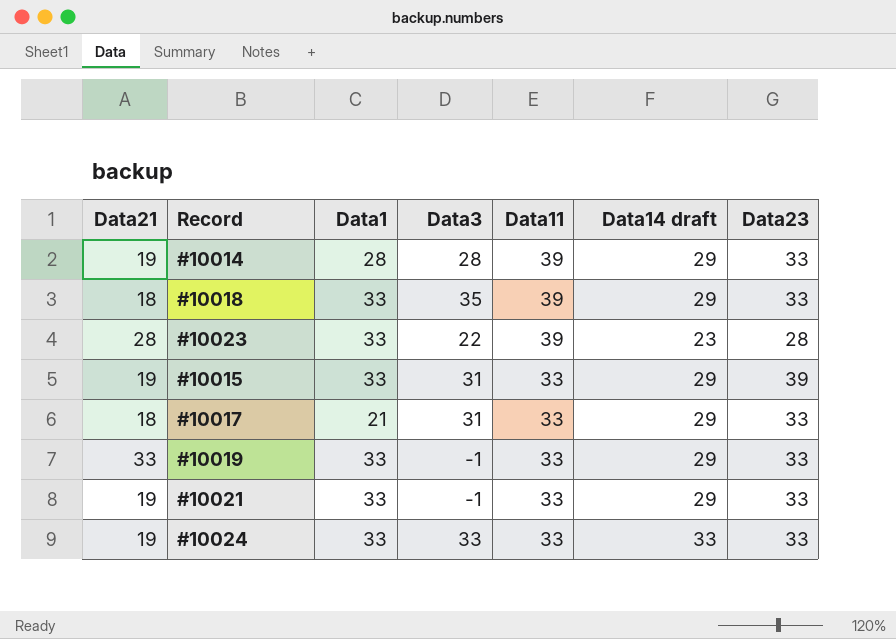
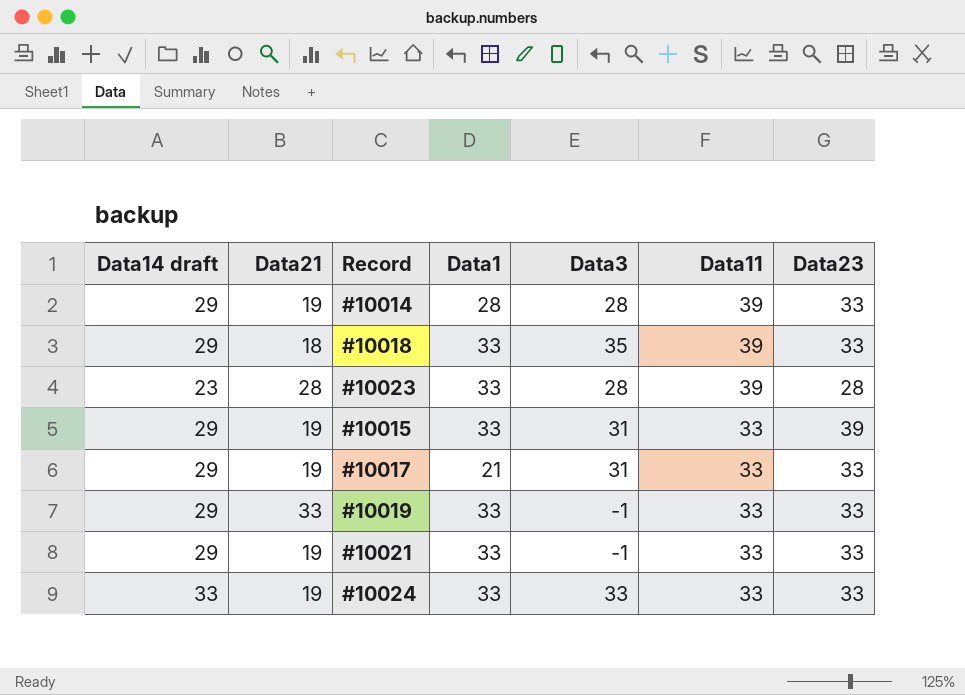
column Data14 draft | position: 6 -> 1
#10023 | Data3: 22 -> 28
#10017 | Data21: 18 -> 19

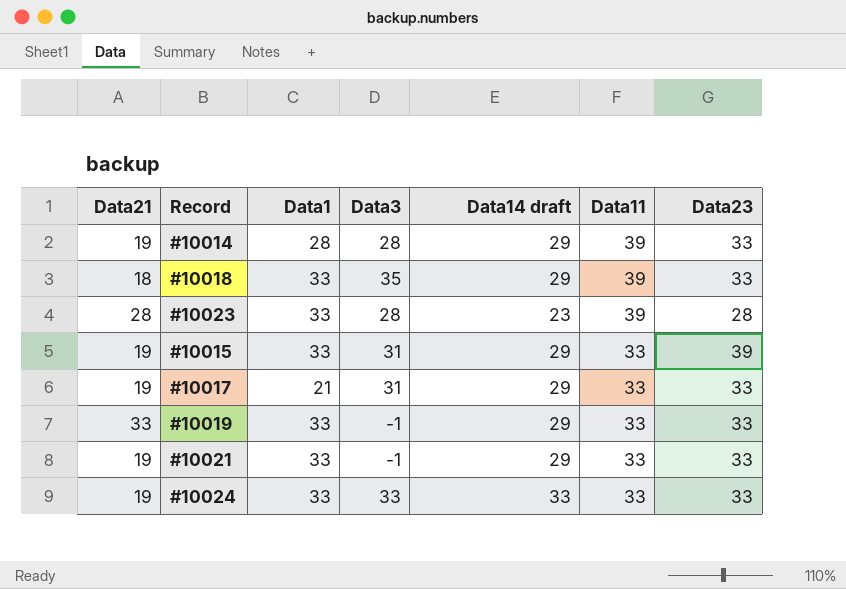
column Data14 draft | position: 1 -> 5

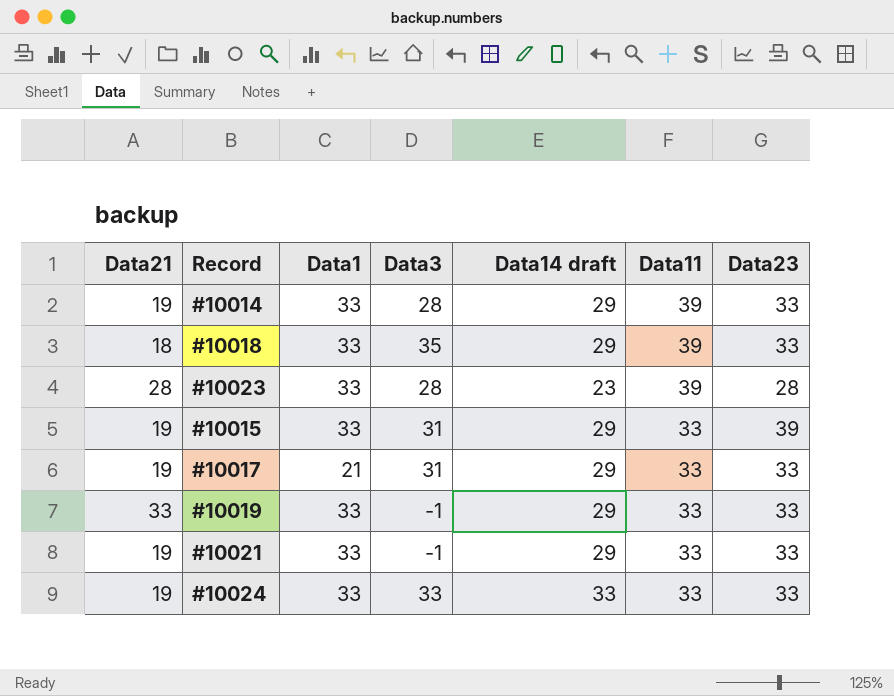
#10014 | Data1: 28 -> 33

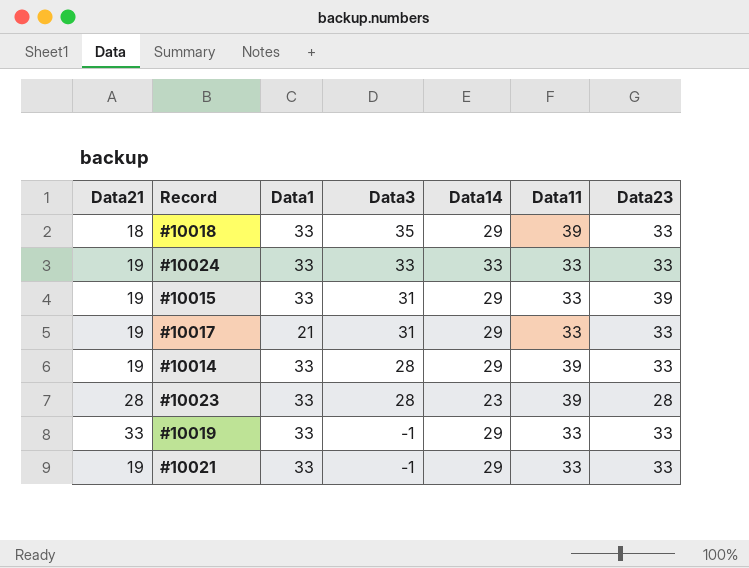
row order: Data11 descending -> Data3 descending
column name: Data14 draft -> Data14

